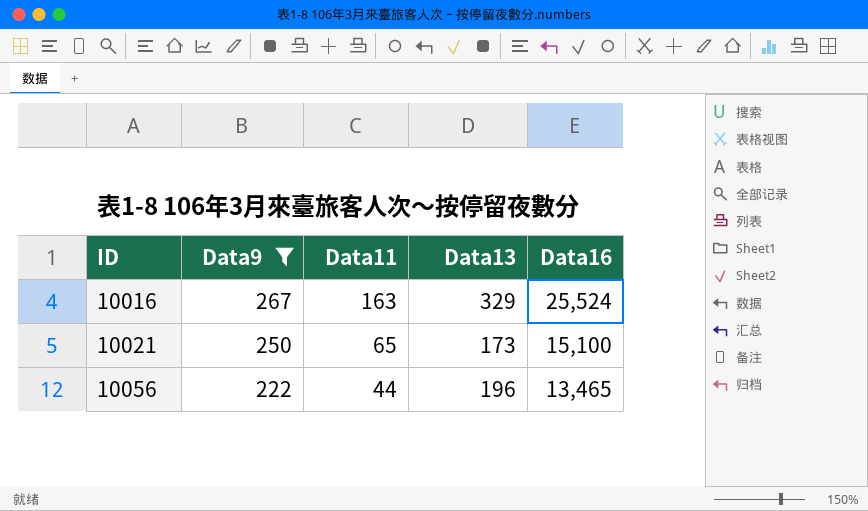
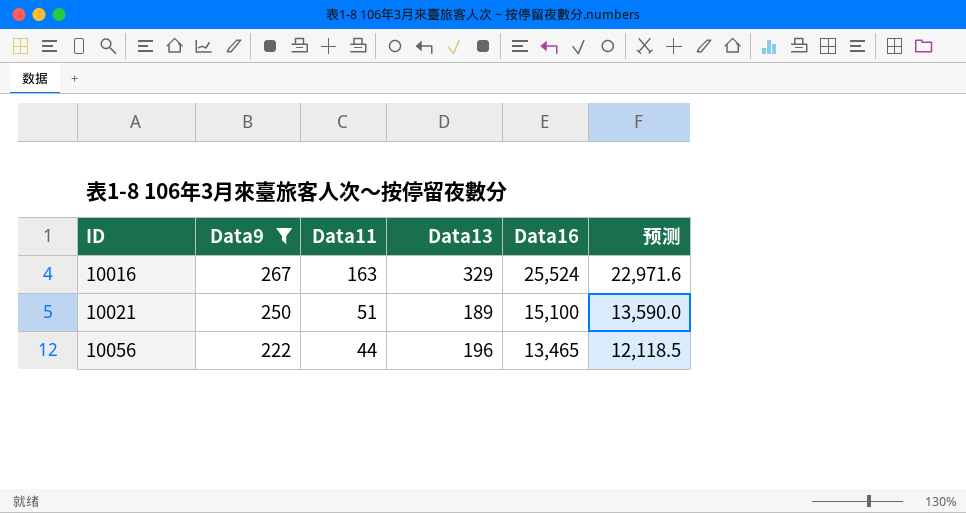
column 预测 | formula: none -> [Data16] * 0.9
10021 | Data11: 65 -> 51
10021 | Data13: 173 -> 189

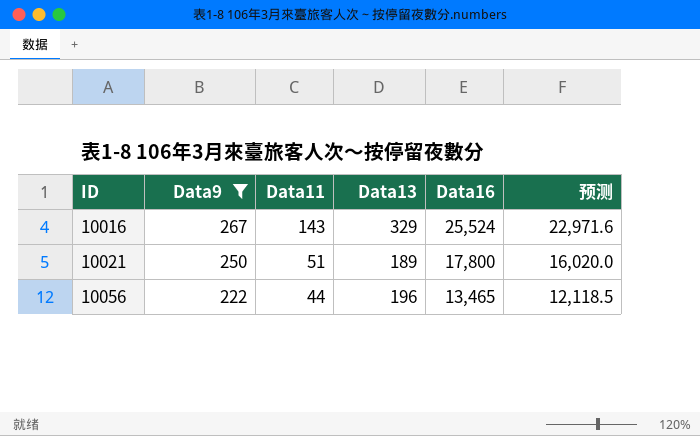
10016 | Data11: 163 -> 143
10021 | Data16: 15,100 -> 17,800
10021 | 预测: 13,590.0 -> 16,020.0

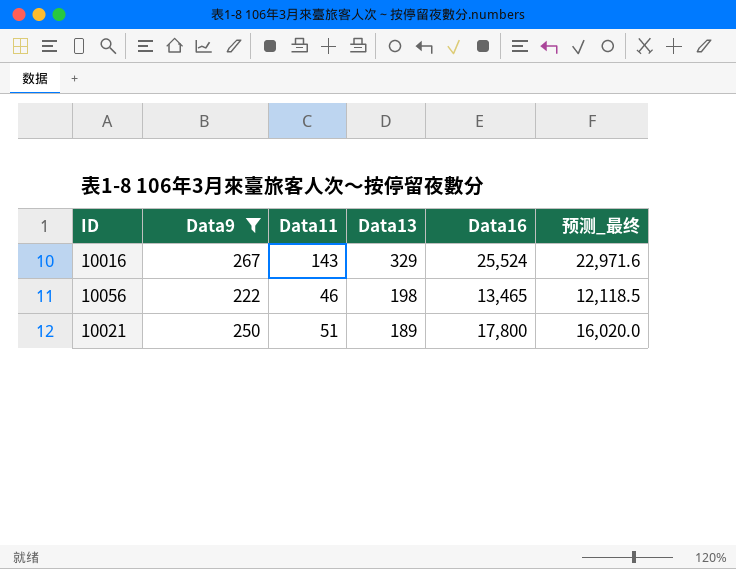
row order: ID ascending -> Data13 descending
column name: 预测 -> 预测_最终
10056 | Data11: 44 -> 46
10056 | Data13: 196 -> 198

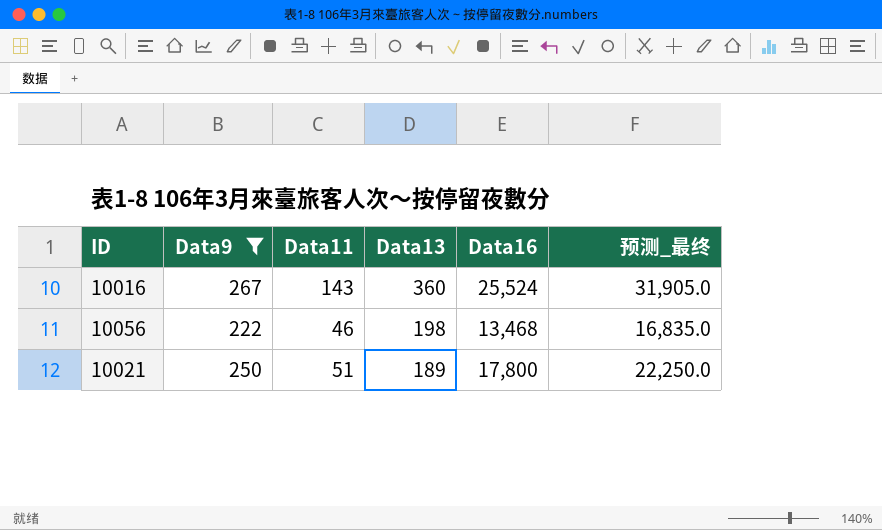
column 预测_最终 | formula: [Data16] * 0.9 -> [Data16] * 1.25
10016 | Data13: 329 -> 360
10056 | Data16: 13,465 -> 13,468

